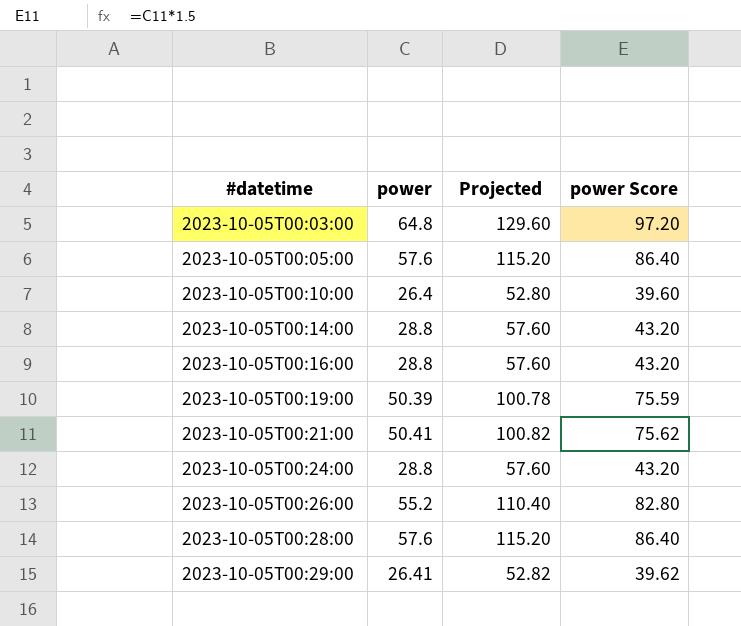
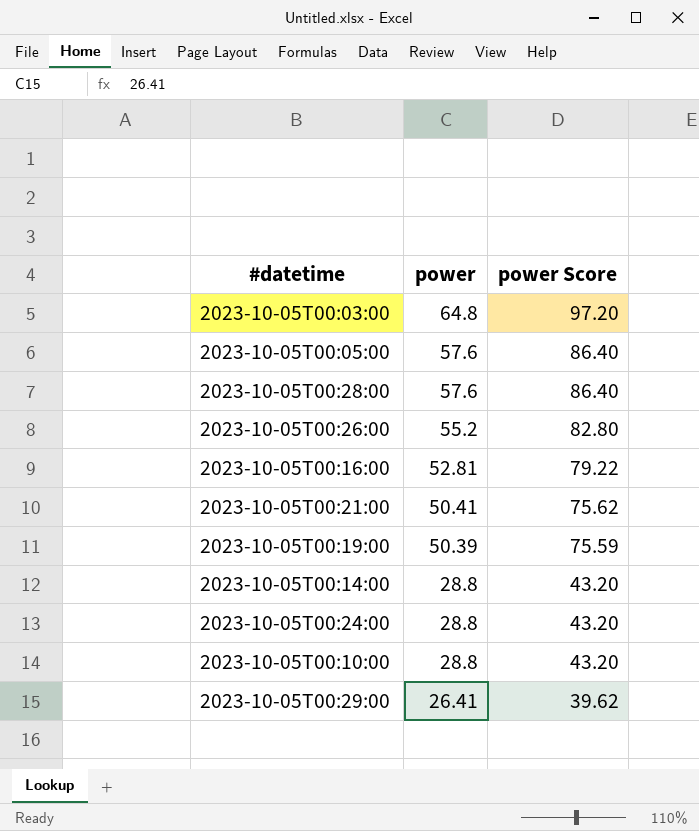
row order: #datetime ascending -> power descending
column Projected | formula: [power] * 2 -> none
2023-10-05T00:16:00 | power: 28.8 -> 52.81
2023-10-05T00:16:00 | power Score: 43.20 -> 79.22
2023-10-05T00:10:00 | power: 26.4 -> 28.8
2023-10-05T00:10:00 | power Score: 39.60 -> 43.20

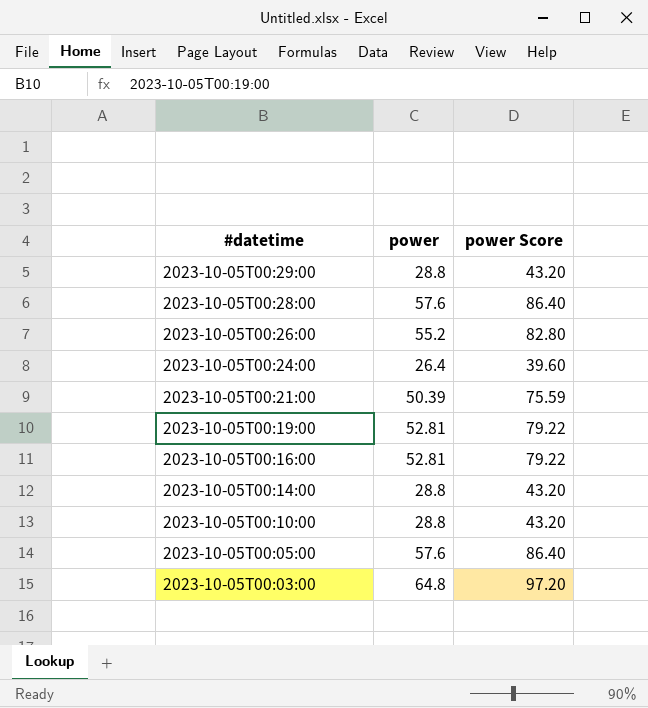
row order: power descending -> #datetime descending
2023-10-05T00:29:00 | power: 26.41 -> 28.8
2023-10-05T00:29:00 | power Score: 39.62 -> 43.20
2023-10-05T00:24:00 | power: 28.8 -> 26.4
2023-10-05T00:24:00 | power Score: 43.20 -> 39.60
2023-10-05T00:21:00 | power: 50.41 -> 50.39
2023-10-05T00:21:00 | power Score: 75.62 -> 75.59
2023-10-05T00:19:00 | power: 50.39 -> 52.81
2023-10-05T00:19:00 | power Score: 75.59 -> 79.22

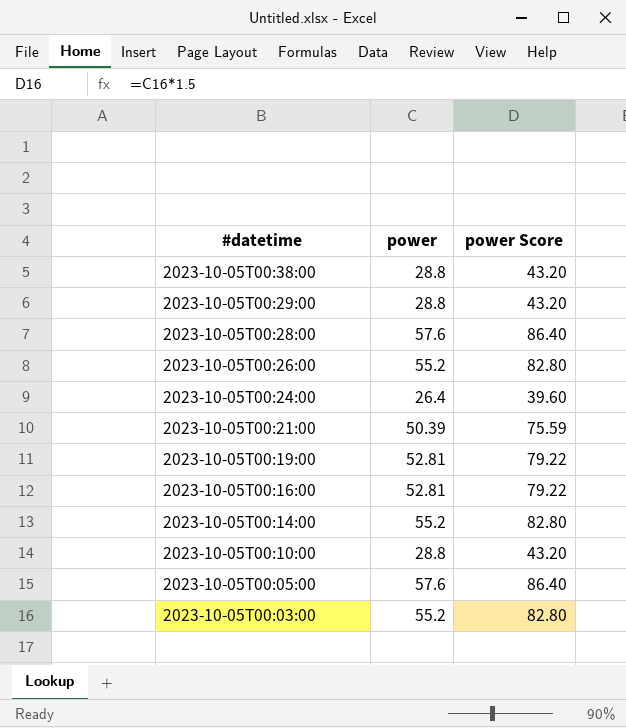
row 2023-10-05T00:38:00: none -> 28.8 | 43.20
2023-10-05T00:14:00 | power: 28.8 -> 55.2
2023-10-05T00:14:00 | power Score: 43.20 -> 82.80
2023-10-05T00:03:00 | power: 64.8 -> 55.2
2023-10-05T00:03:00 | power Score: 97.20 -> 82.80

